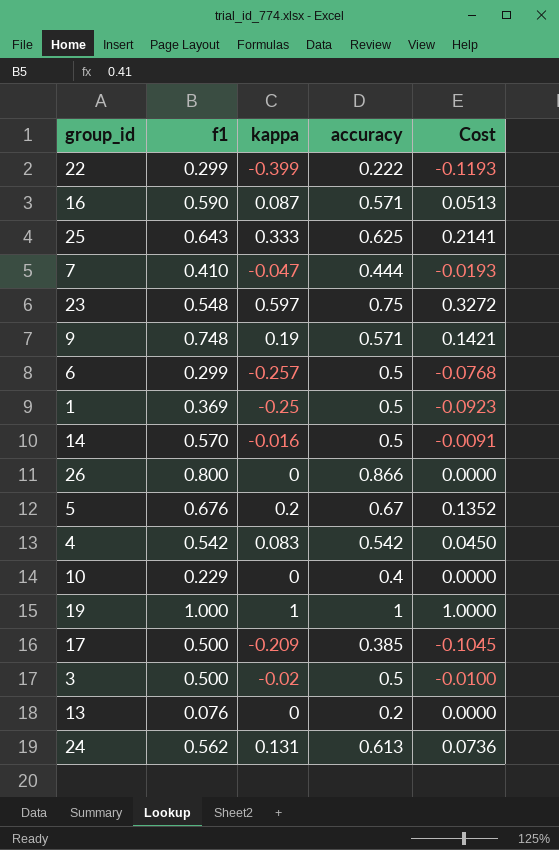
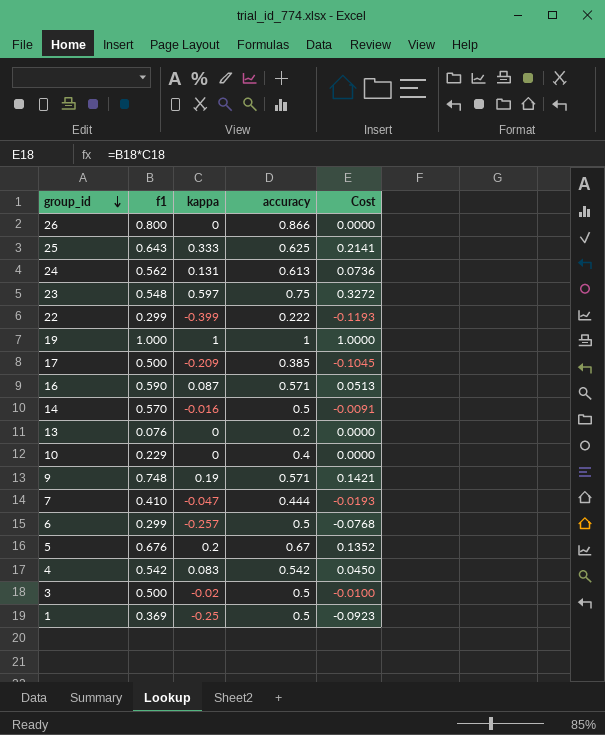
row order: none -> group_id descending

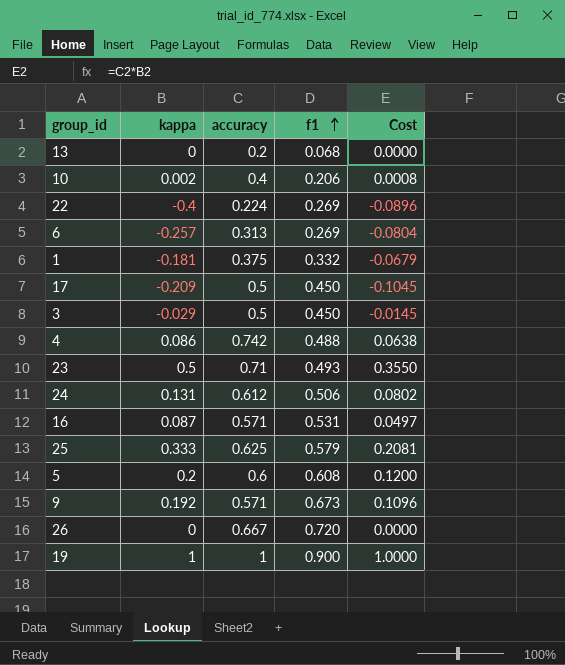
row order: group_id descending -> f1 ascending
column f1 | position: 2 -> 4
column Cost | formula: [f1] * [kappa] -> [kappa] * [accuracy]
row 14: 0.570 | -0.016 | 0.5 | -0.0091 -> none
row 7: 0.410 | -0.047 | 0.444 | -0.0193 -> none
13 | f1: 0.076 -> 0.068
10 | kappa: 0 -> 0.002
10 | f1: 0.229 -> 0.206
22 | kappa: -0.399 -> -0.4
22 | accuracy: 0.222 -> 0.224
22 | f1: 0.299 -> 0.269
6 | accuracy: 0.5 -> 0.313
6 | f1: 0.299 -> 0.269
1 | kappa: -0.25 -> -0.181
1 | accuracy: 0.5 -> 0.375
1 | f1: 0.369 -> 0.332
17 | accuracy: 0.385 -> 0.5
17 | f1: 0.500 -> 0.450
3 | kappa: -0.02 -> -0.029
3 | f1: 0.500 -> 0.450
4 | kappa: 0.083 -> 0.086
4 | accuracy: 0.542 -> 0.742
4 | f1: 0.542 -> 0.488
23 | kappa: 0.597 -> 0.5
23 | accuracy: 0.75 -> 0.71
23 | f1: 0.548 -> 0.493
24 | accuracy: 0.613 -> 0.612
24 | f1: 0.562 -> 0.506
16 | f1: 0.590 -> 0.531
25 | f1: 0.643 -> 0.579
5 | accuracy: 0.67 -> 0.6
5 | f1: 0.676 -> 0.608
9 | kappa: 0.19 -> 0.192
9 | f1: 0.748 -> 0.673
26 | accuracy: 0.866 -> 0.667
26 | f1: 0.800 -> 0.720
19 | f1: 1.000 -> 0.900

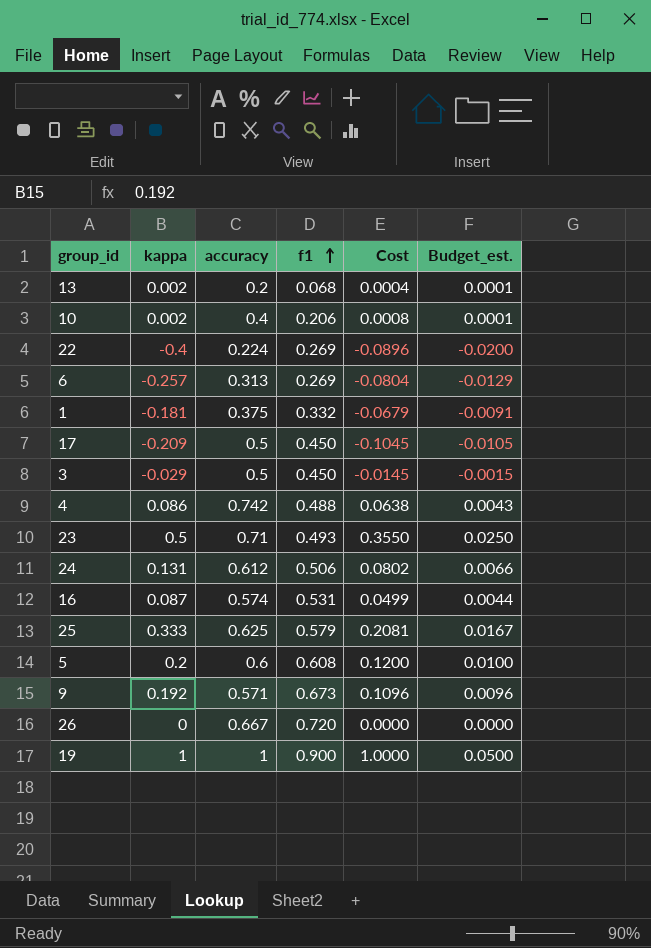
column Budget_est. | formula: none -> [kappa] * 0.05
13 | kappa: 0 -> 0.002
13 | Cost: 0.0000 -> 0.0004
16 | accuracy: 0.571 -> 0.574
16 | Cost: 0.0497 -> 0.0499

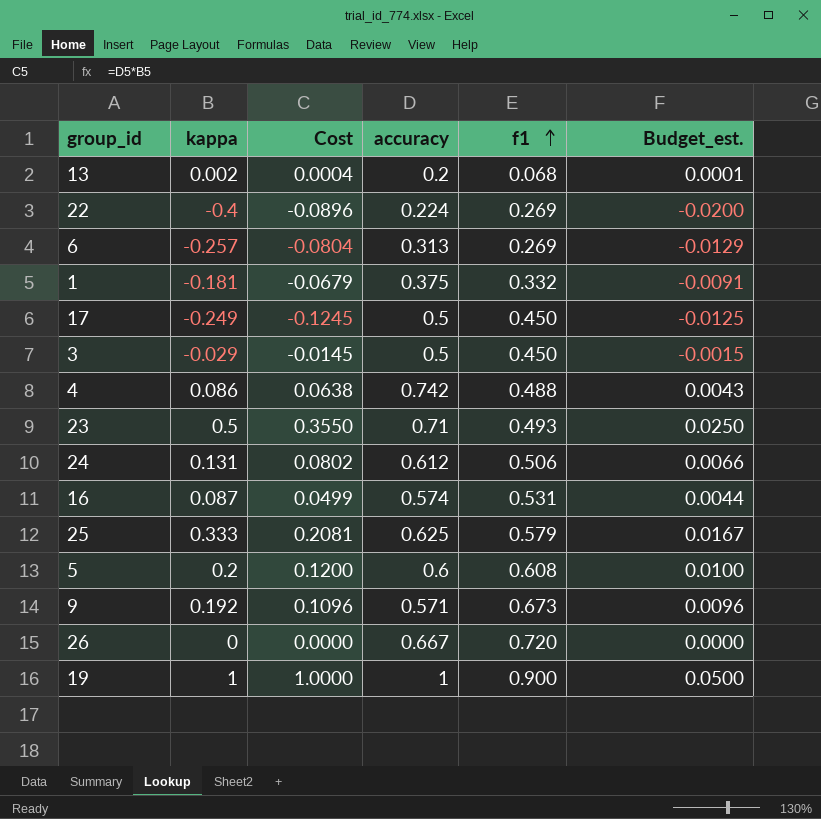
column Cost | position: 5 -> 3
row 10: 0.002 | 0.4 | 0.206 | 0.0008 | 0.0001 -> none
17 | kappa: -0.209 -> -0.249
17 | Cost: -0.1045 -> -0.1245
17 | Budget_est.: -0.0105 -> -0.0125

